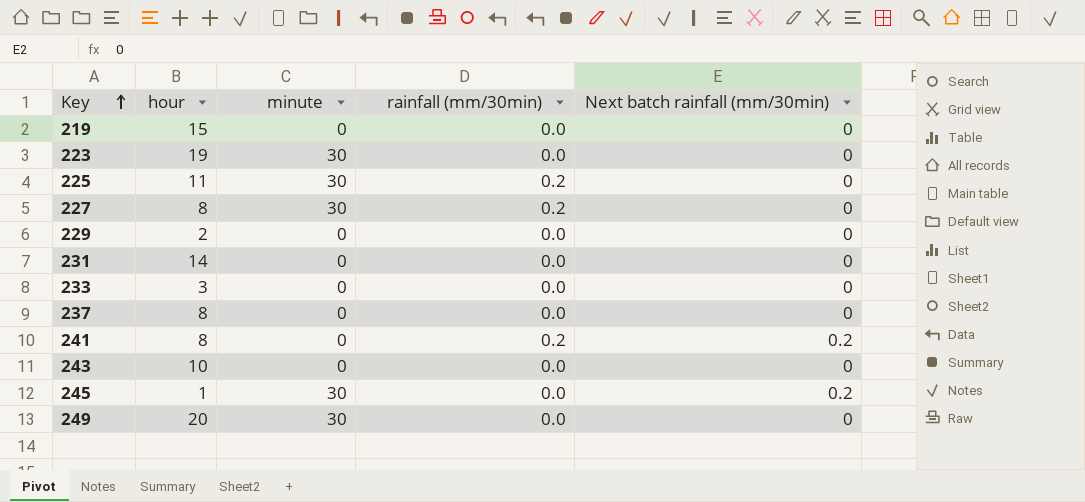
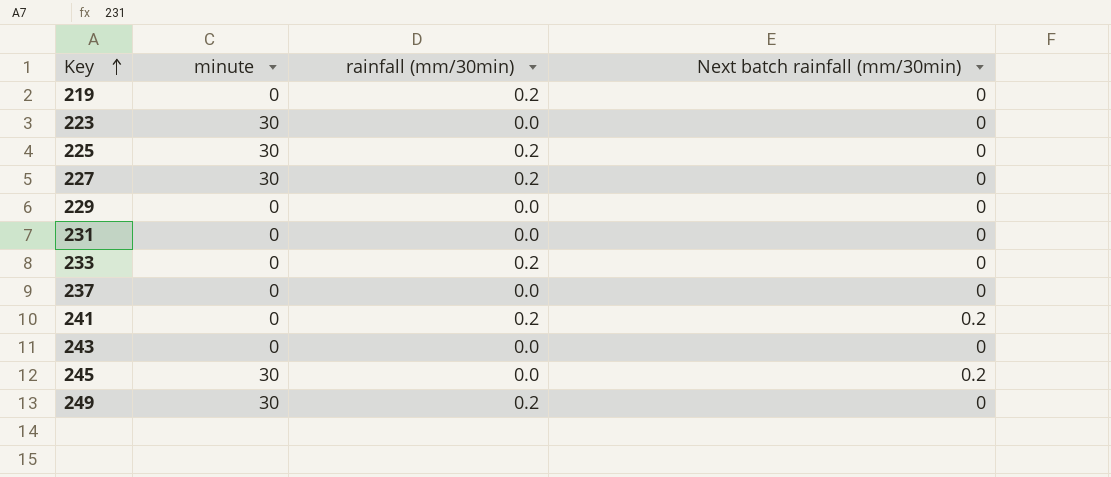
column hour | position: 2 -> none
219 | rainfall (mm/30min): 0.0 -> 0.2
233 | rainfall (mm/30min): 0.0 -> 0.2
249 | rainfall (mm/30min): 0.0 -> 0.2

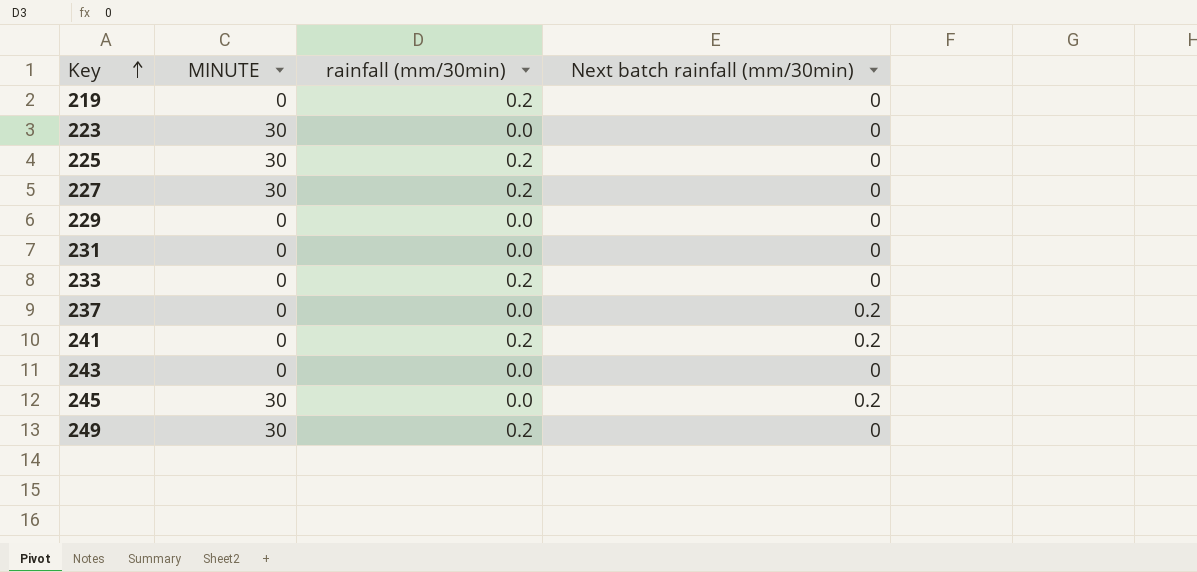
column name: minute -> MINUTE
237 | Next batch rainfall (mm/30min): 0 -> 0.2

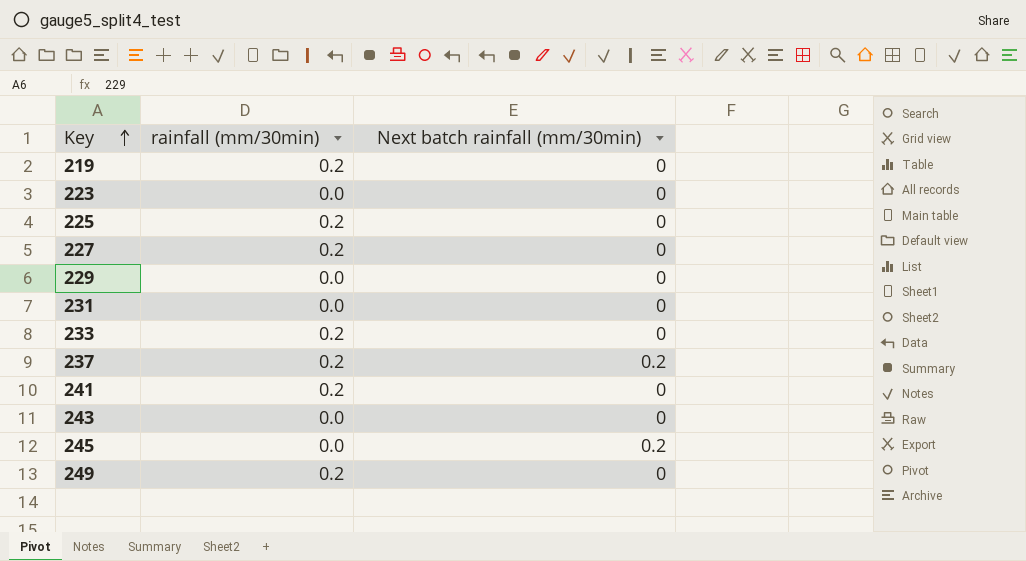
column MINUTE | position: 2 -> none
237 | rainfall (mm/30min): 0.0 -> 0.2
241 | Next batch rainfall (mm/30min): 0.2 -> 0

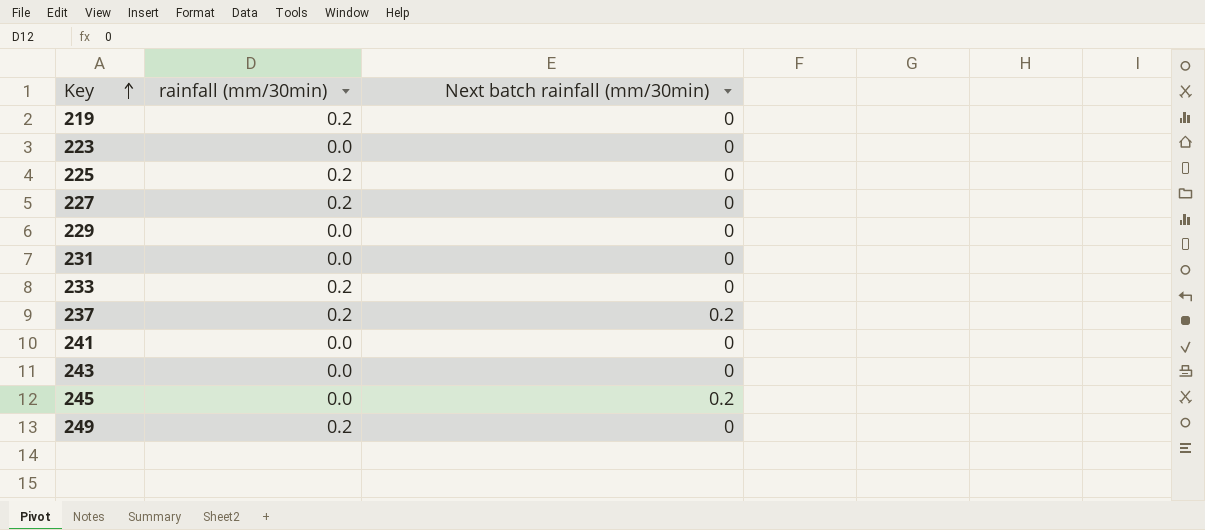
241 | rainfall (mm/30min): 0.2 -> 0.0

